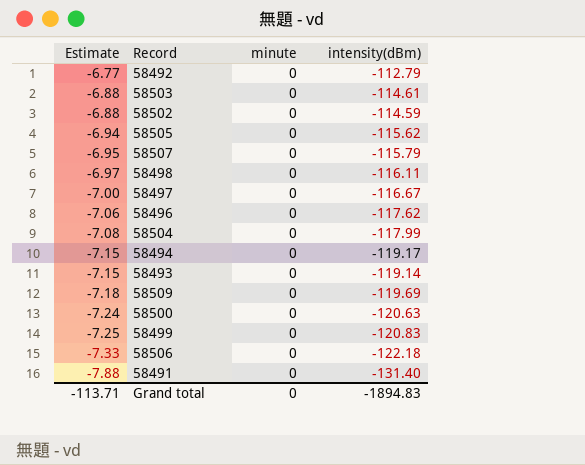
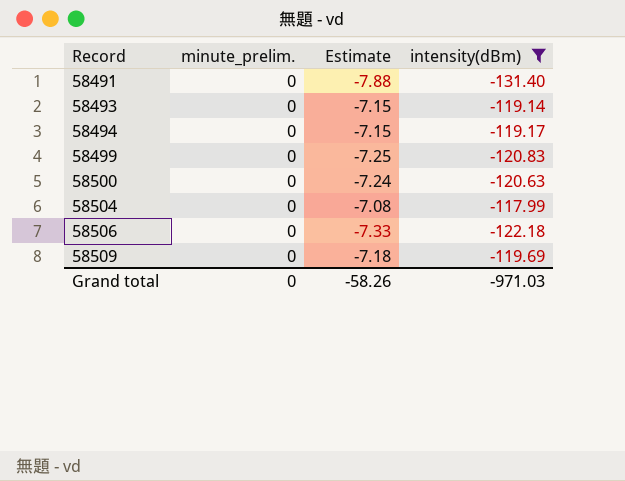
filter: none -> intensity(dBm) <= -117.99
row order: Estimate descending -> Record ascending
column name: minute -> minute_prelim.
column Estimate | position: 1 -> 3
Grand total | Estimate: -113.71 -> -58.26
Grand total | intensity(dBm): -1894.83 -> -971.03

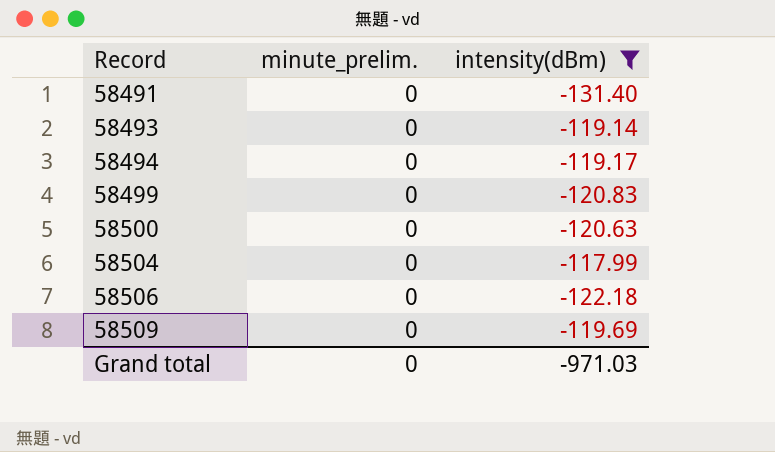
column Estimate | formula: [intensity(dBm)] * 0.06 -> none

